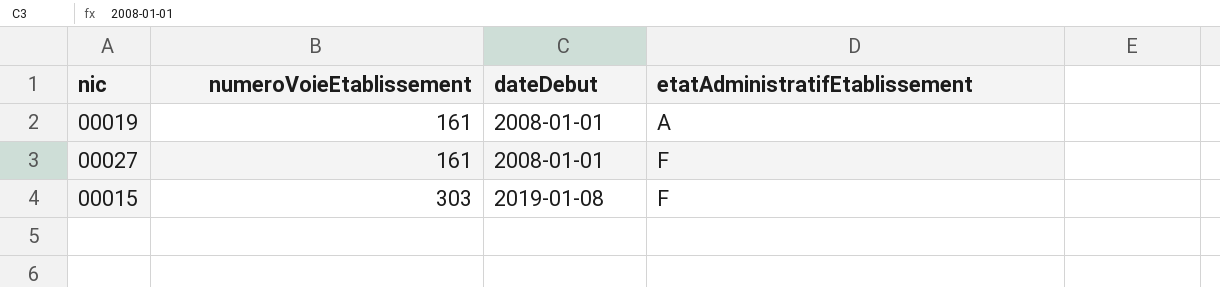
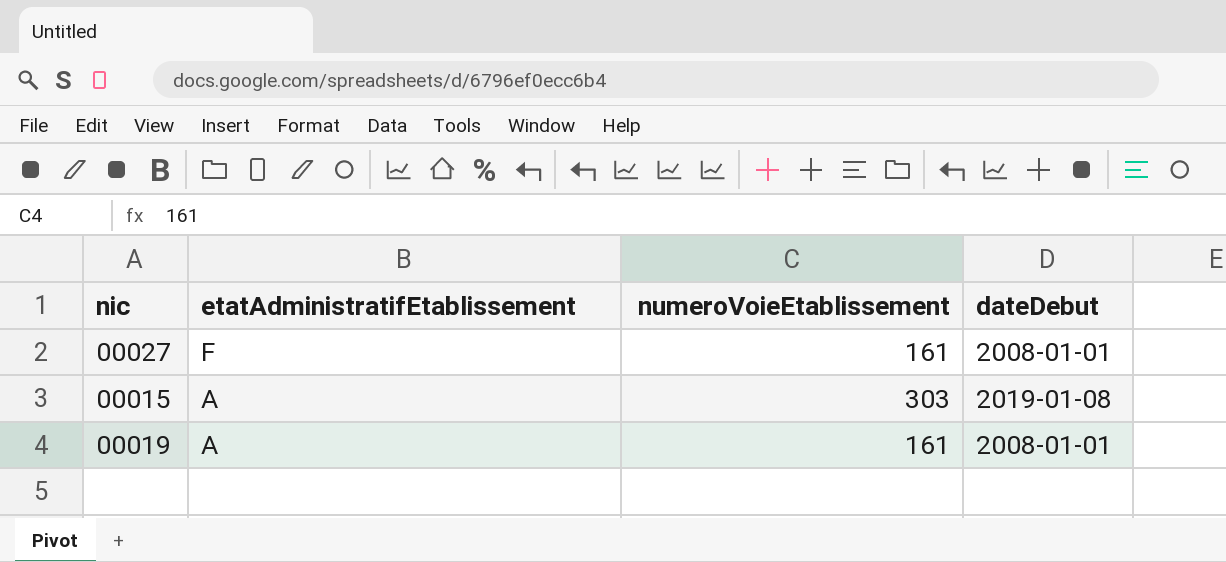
row order: numeroVoieEtablissement ascending -> etatAdministratifEtablissement descending
column etatAdministratifEtablissement | position: 4 -> 2
00015 | etatAdministratifEtablissement: F -> A

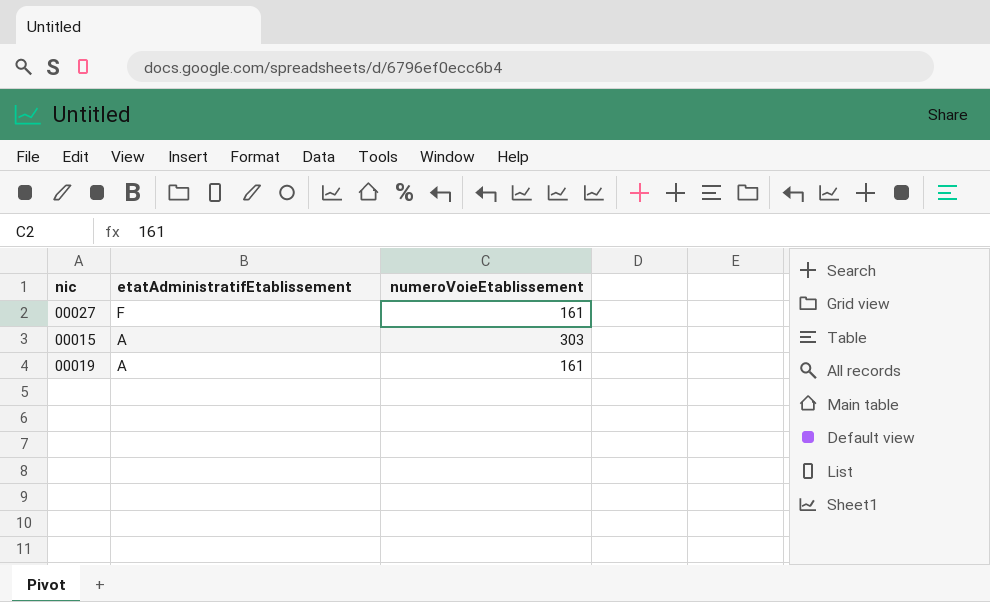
column dateDebut | position: 4 -> none

